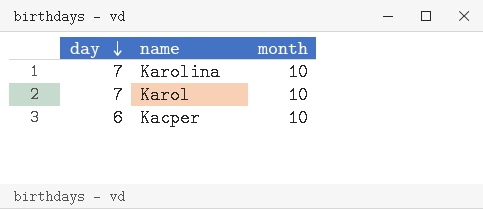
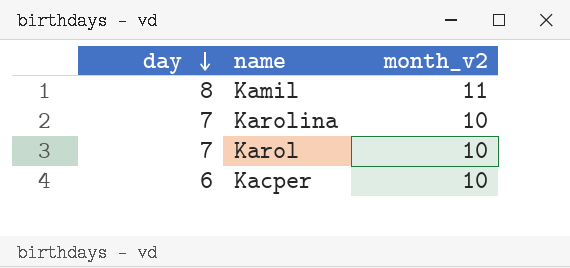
column name: month -> month_v2
row Kamil: none -> 8 | 11

